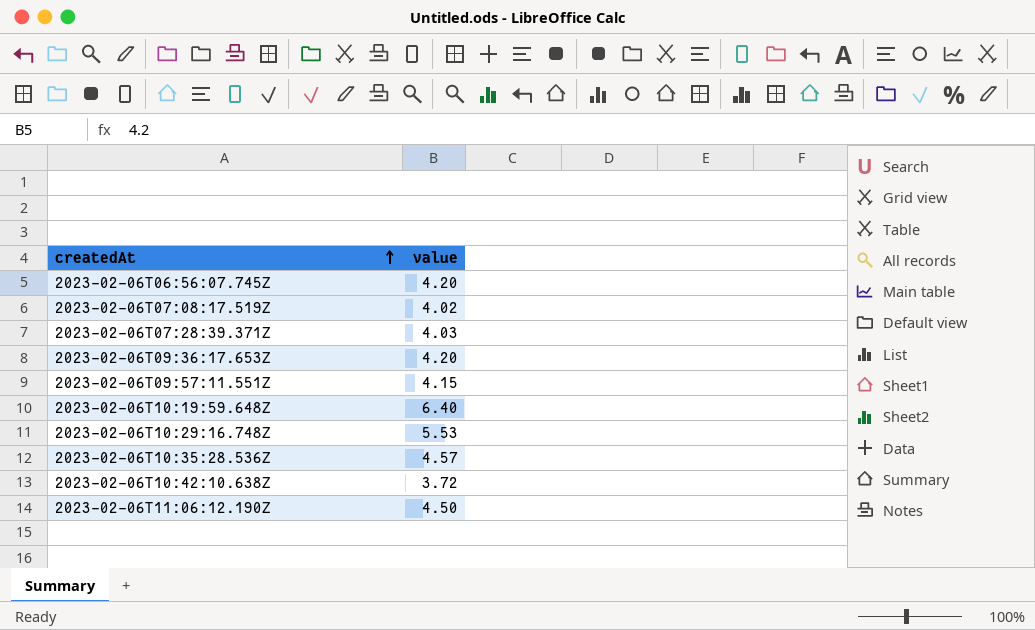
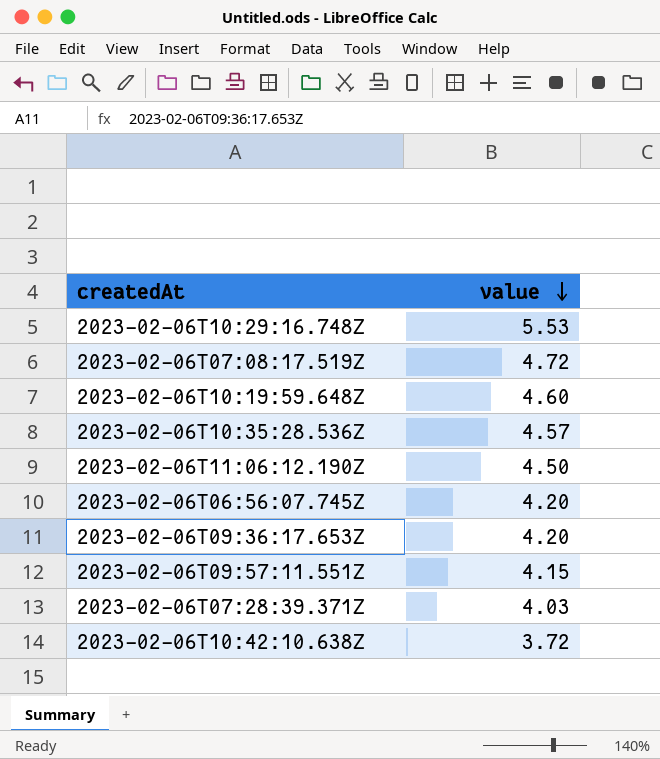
row order: createdAt ascending -> value descending
2023-02-06T07:08:17.519Z | value: 4.02 -> 4.72
2023-02-06T10:19:59.648Z | value: 6.40 -> 4.60

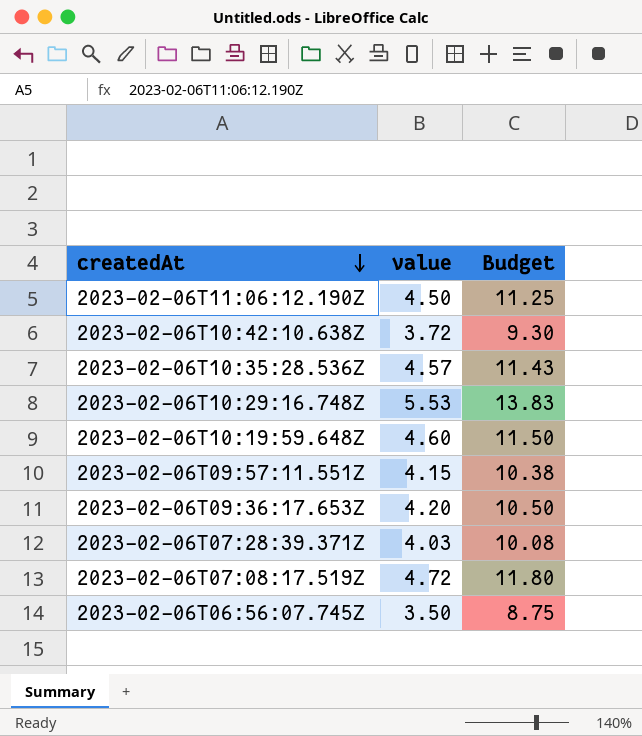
row order: value descending -> createdAt descending
column Budget | formula: none -> [value] * 2.5
2023-02-06T06:56:07.745Z | value: 4.20 -> 3.50

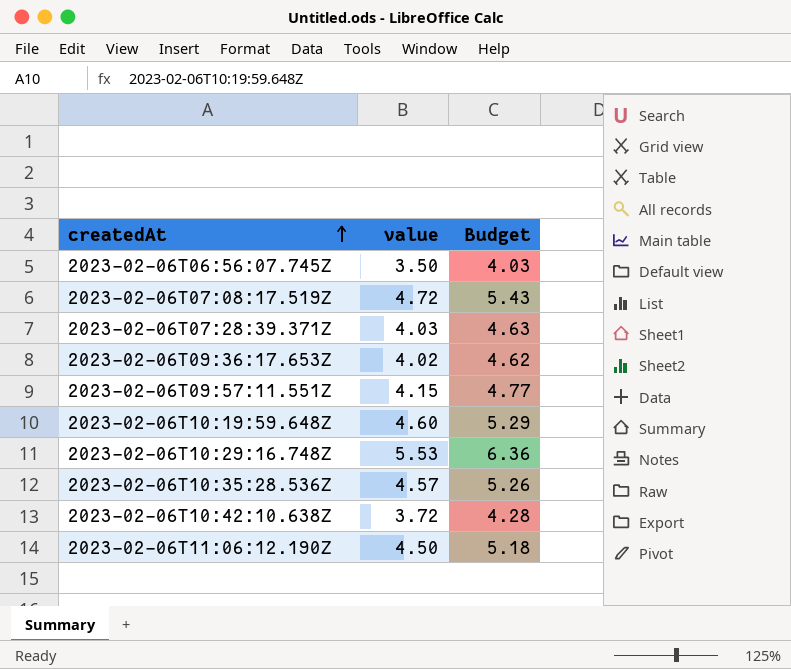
row order: createdAt descending -> createdAt ascending
column Budget | formula: [value] * 2.5 -> [value] * 1.15
2023-02-06T09:36:17.653Z | value: 4.20 -> 4.02

